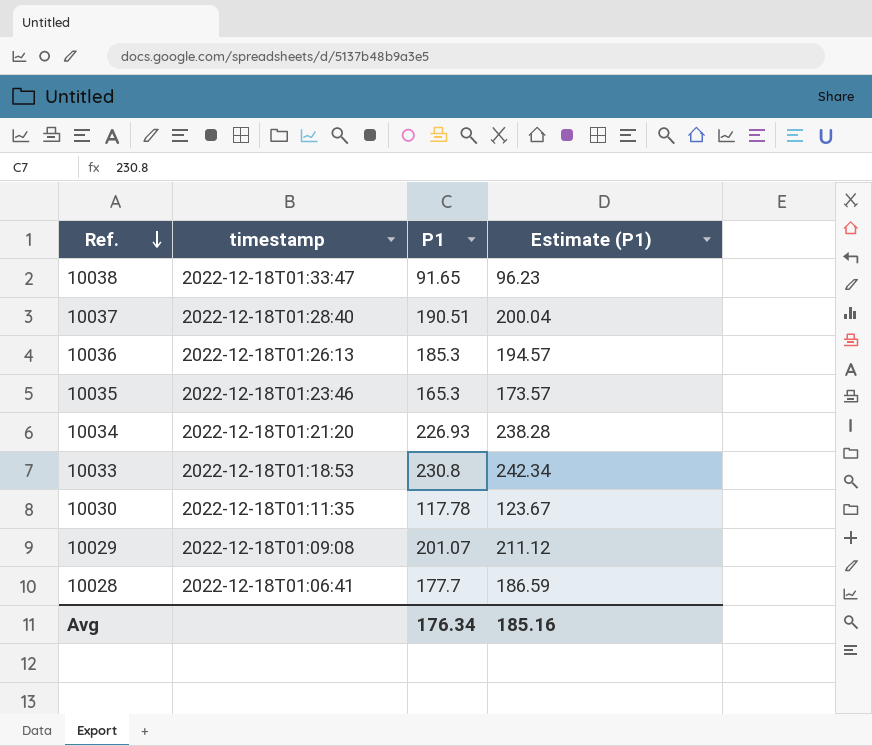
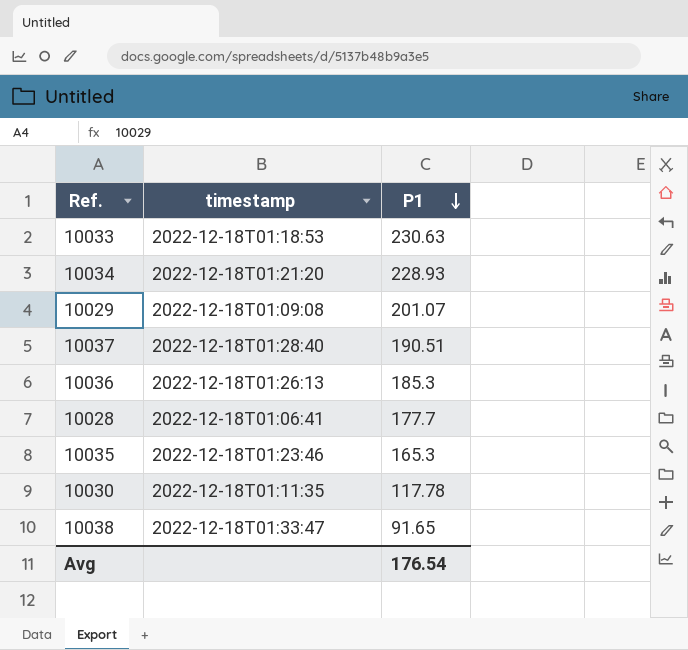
row order: Ref. descending -> P1 descending
column Estimate (P1) | formula: [P1] * 1.05 -> none
10033 | P1: 230.8 -> 230.63
10034 | P1: 226.93 -> 228.93
Avg | P1: 176.34 -> 176.54

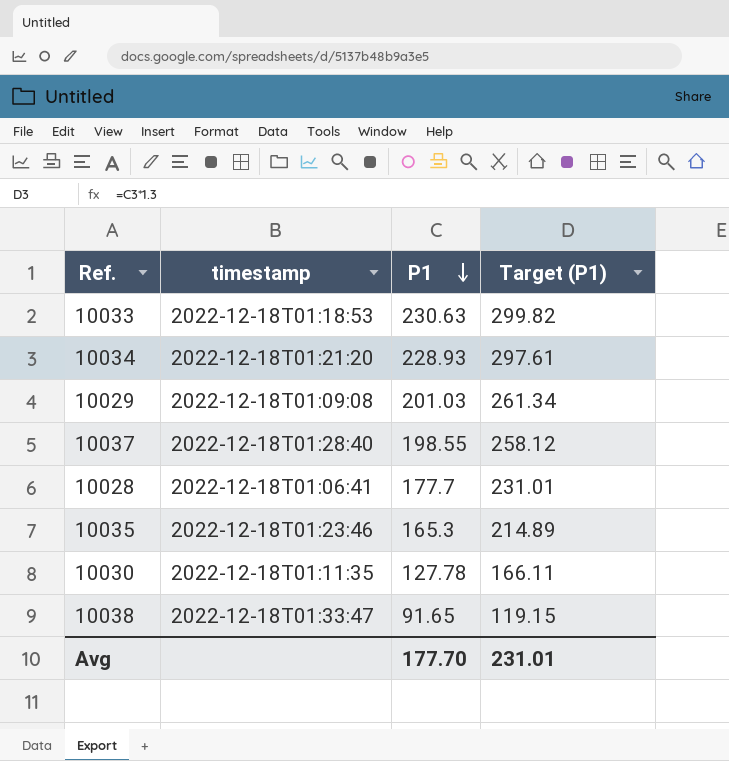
column Target (P1) | formula: none -> [P1] * 1.3
row 10036: 2022-12-18T01:26:13 | 185.3 -> none
10029 | P1: 201.07 -> 201.03
10037 | P1: 190.51 -> 198.55
10030 | P1: 117.78 -> 127.78
Avg | P1: 176.54 -> 177.70

